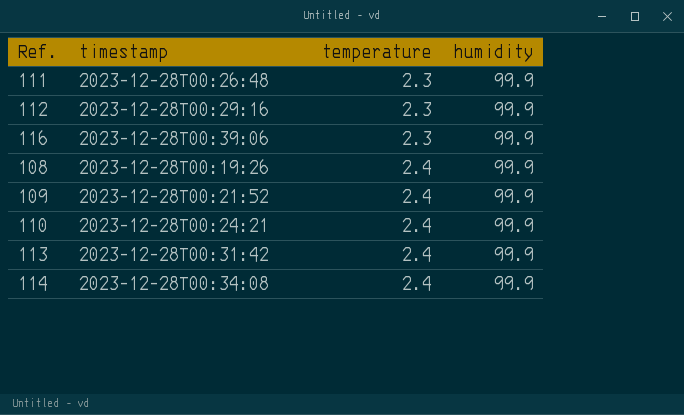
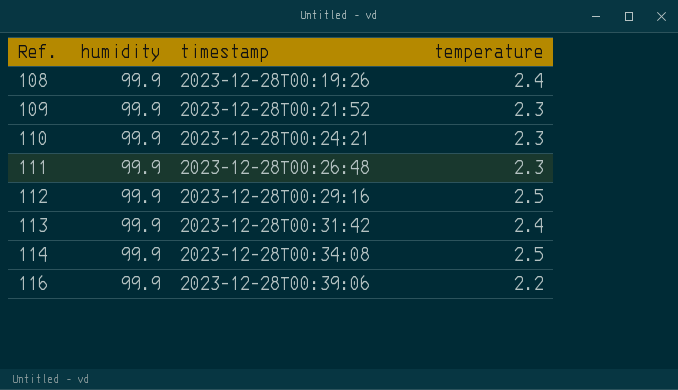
row order: temperature ascending -> Ref. ascending
column humidity | position: 4 -> 2
109 | temperature: 2.4 -> 2.3
110 | temperature: 2.4 -> 2.3
112 | temperature: 2.3 -> 2.5
114 | temperature: 2.4 -> 2.5
116 | temperature: 2.3 -> 2.2

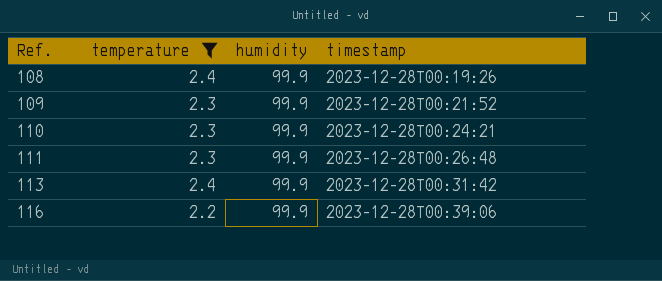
filter: none -> temperature != 2.5
column temperature | position: 4 -> 2

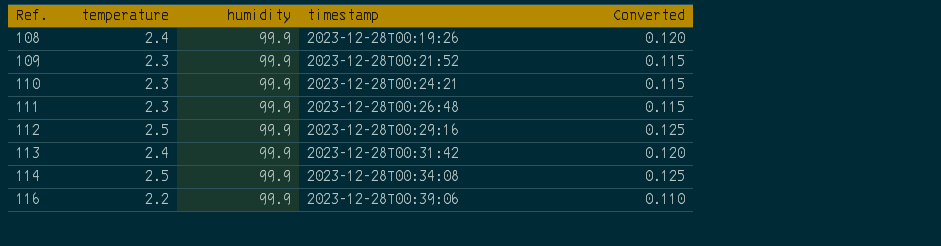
filter: temperature != 2.5 -> none
column Converted | formula: none -> [temperature] * 0.05

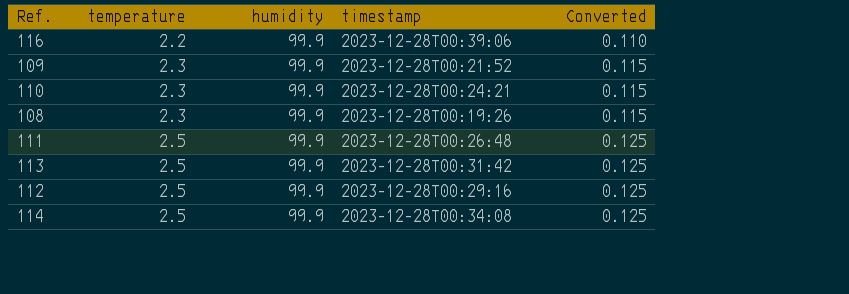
row order: Ref. ascending -> temperature ascending
108 | temperature: 2.4 -> 2.3
108 | Converted: 0.120 -> 0.115
111 | temperature: 2.3 -> 2.5
111 | Converted: 0.115 -> 0.125
113 | temperature: 2.4 -> 2.5
113 | Converted: 0.120 -> 0.125

